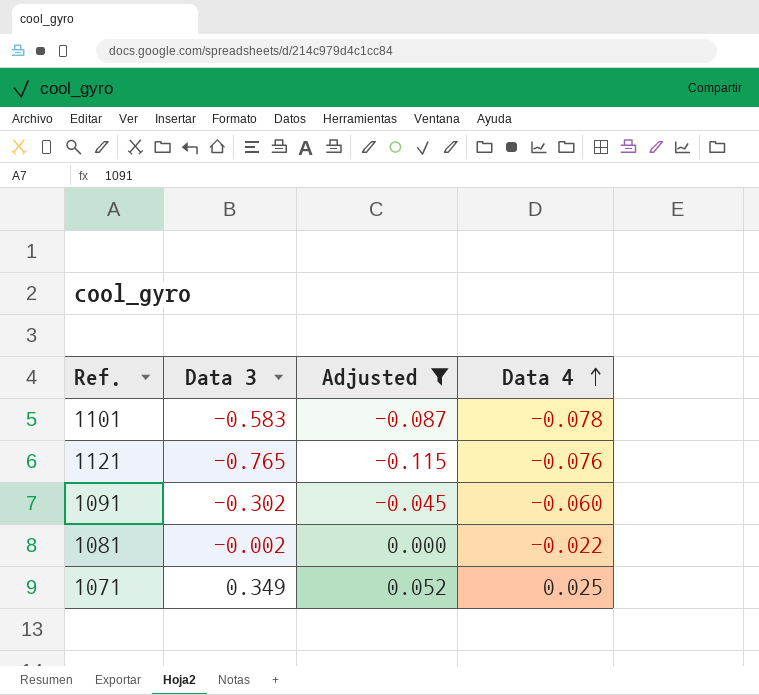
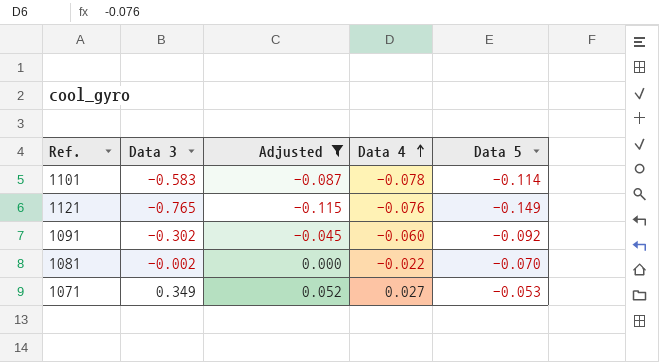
column Data 5 | position: none -> 5
1071 | Data 4: 0.025 -> 0.027

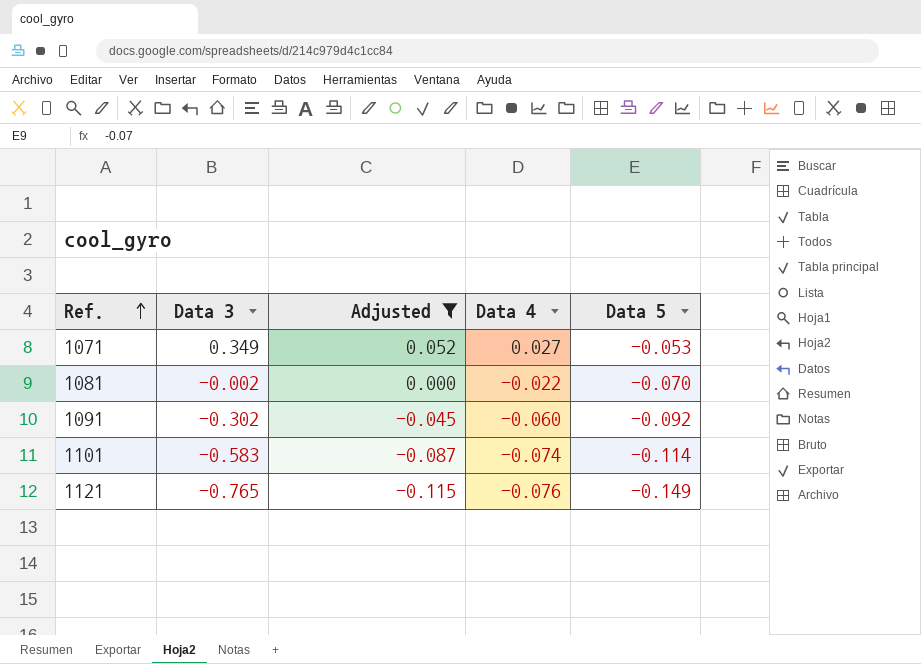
row order: Data 4 ascending -> Ref. ascending
1101 | Data 4: -0.078 -> -0.074

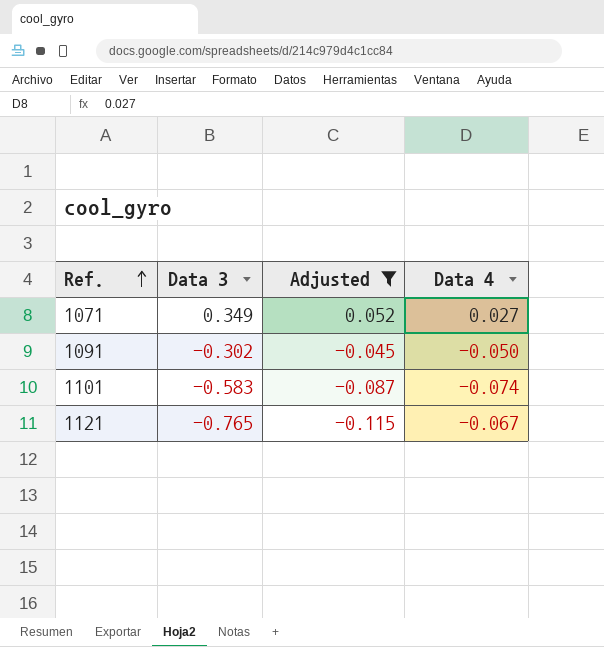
column Data 5 | position: 5 -> none
row 1081: -0.002 | 0.000 | -0.022 | -0.070 -> none
1091 | Data 4: -0.060 -> -0.050
1121 | Data 4: -0.076 -> -0.067

